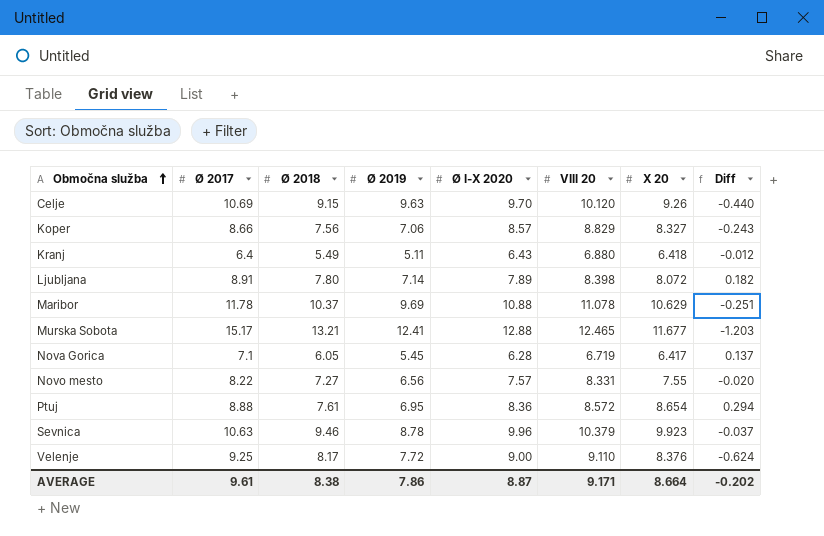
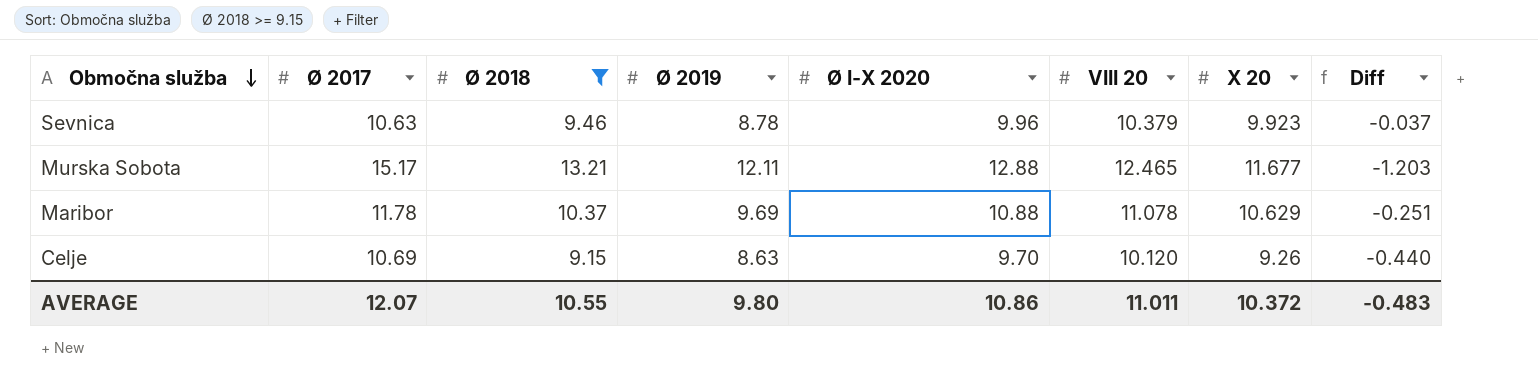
filter: none -> Ø 2018 >= 9.15
row order: Območna služba ascending -> Območna služba descending
Murska Sobota | Ø 2019: 12.41 -> 12.11
Celje | Ø 2019: 9.63 -> 8.63
AVERAGE | Ø 2017: 9.61 -> 12.07
AVERAGE | Ø 2018: 8.38 -> 10.55
AVERAGE | Ø 2019: 7.86 -> 9.80
AVERAGE | Ø I-X 2020: 8.87 -> 10.86
AVERAGE | VIII 20: 9.171 -> 11.011
AVERAGE | X 20: 8.664 -> 10.372
AVERAGE | Diff: -0.202 -> -0.483

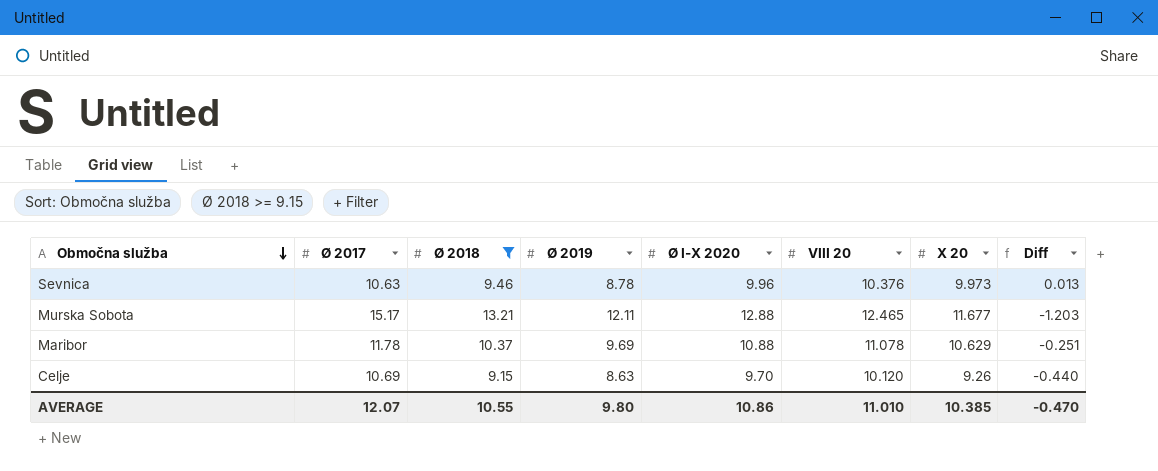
Sevnica | VIII 20: 10.379 -> 10.376
Sevnica | X 20: 9.923 -> 9.973
Sevnica | Diff: -0.037 -> 0.013
AVERAGE | VIII 20: 11.011 -> 11.010
AVERAGE | X 20: 10.372 -> 10.385
AVERAGE | Diff: -0.483 -> -0.470

